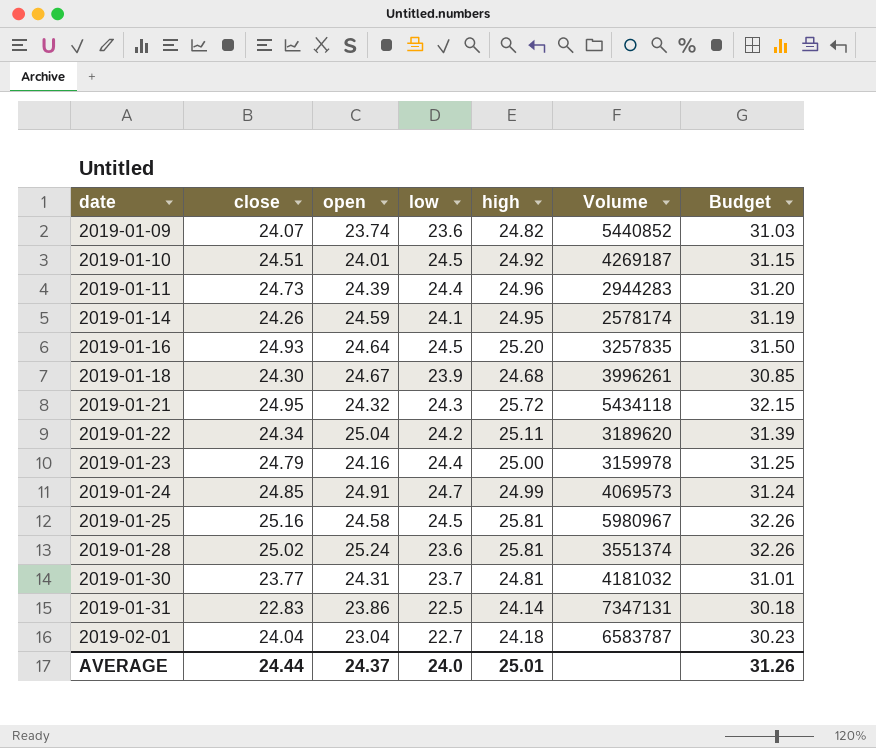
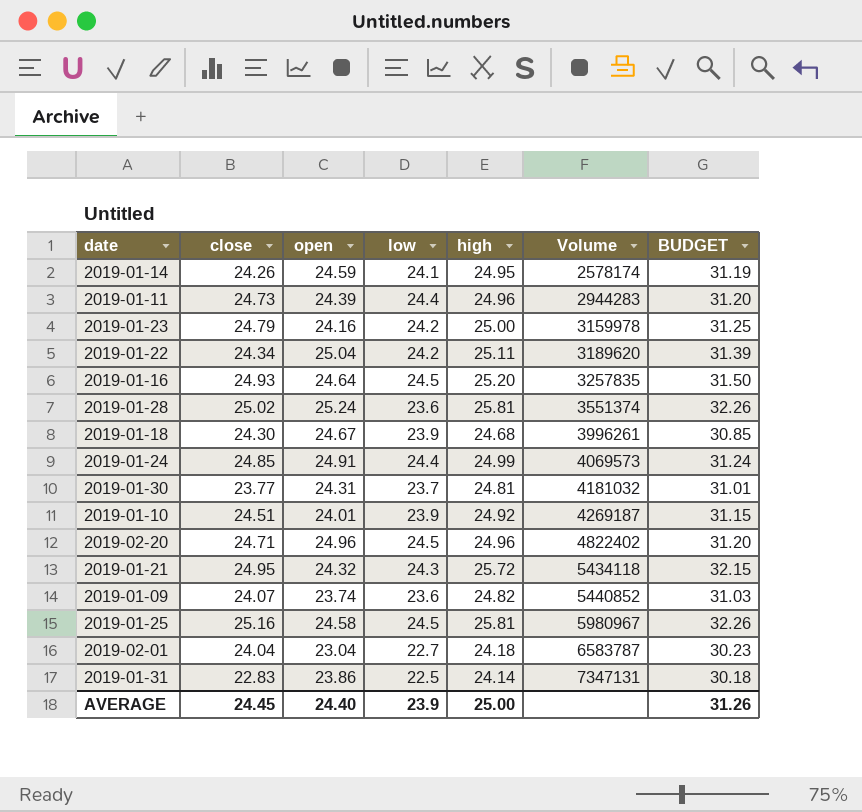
row order: date ascending -> Volume ascending
column name: Budget -> BUDGET
2019-01-23 | low: 24.4 -> 24.2
2019-01-24 | low: 24.7 -> 24.4
2019-01-10 | low: 24.5 -> 23.9
row 2019-02-20: none -> 24.71 | 24.96 | 24.5 | 24.96 | 4822402 | 31.20
AVERAGE | close: 24.44 -> 24.45
AVERAGE | open: 24.37 -> 24.40
AVERAGE | low: 24.0 -> 23.9
AVERAGE | high: 25.01 -> 25.00

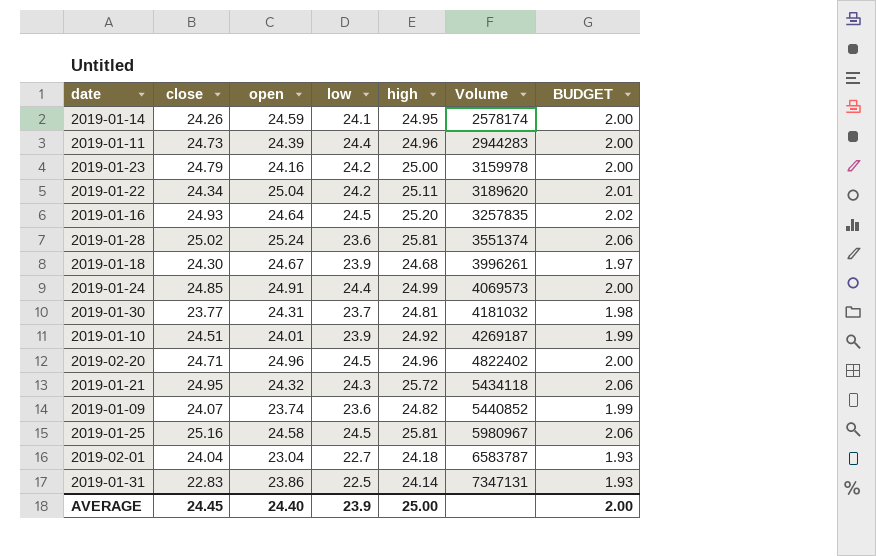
column BUDGET | formula: [high] * 1.25 -> [high] * 0.08
AVERAGE | BUDGET: 31.26 -> 2.00

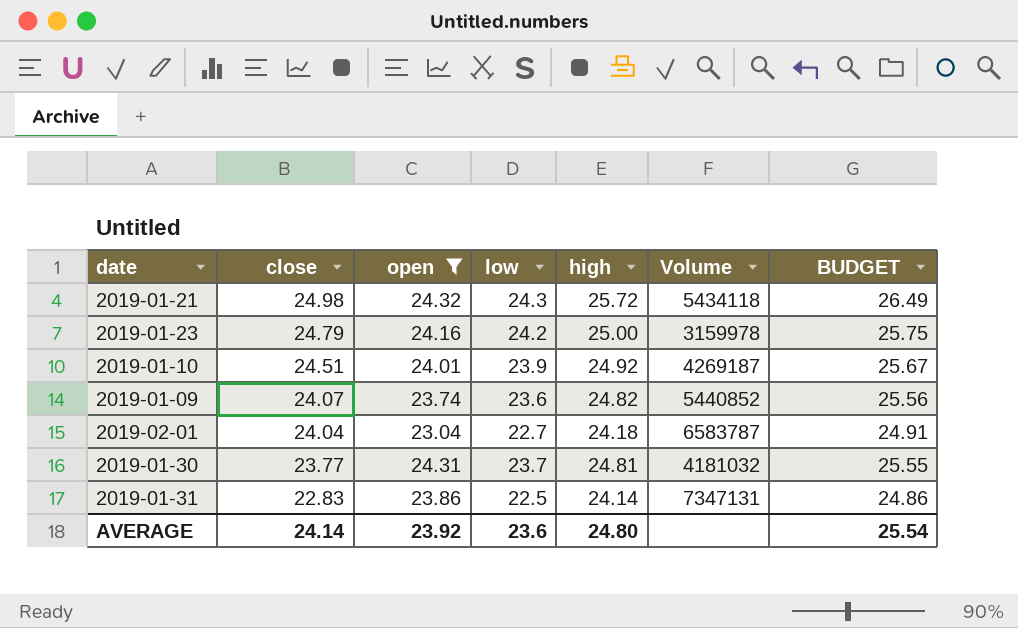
filter: none -> open <= 24.32
row order: Volume ascending -> close descending
column BUDGET | formula: [high] * 0.08 -> [high] * 1.03
2019-01-21 | close: 24.95 -> 24.98
AVERAGE | close: 24.45 -> 24.14
AVERAGE | open: 24.40 -> 23.92
AVERAGE | low: 23.9 -> 23.6
AVERAGE | high: 25.00 -> 24.80
AVERAGE | BUDGET: 2.00 -> 25.54

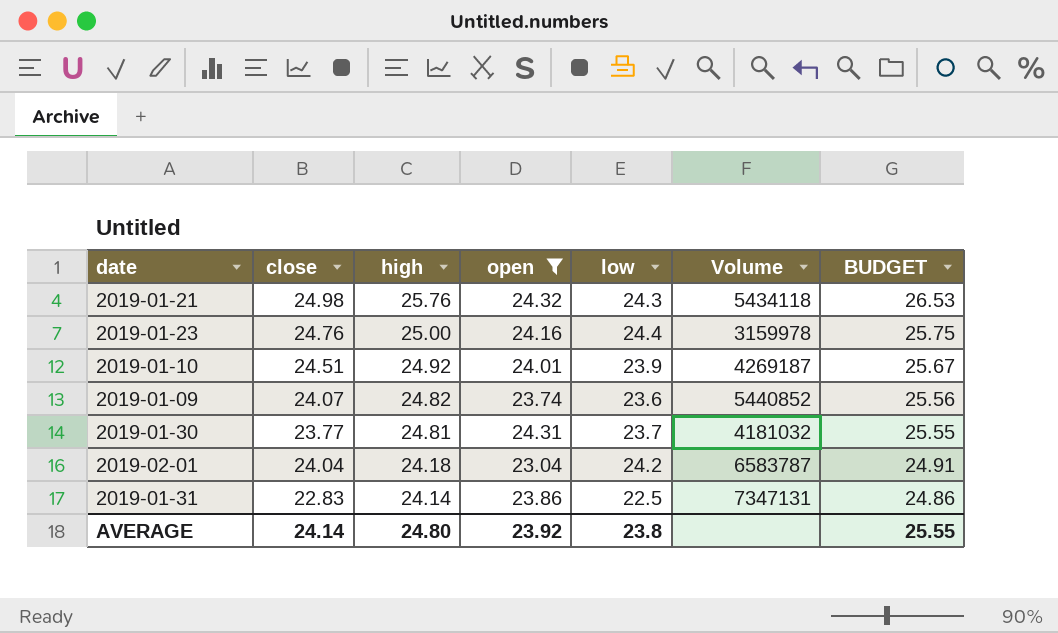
row order: close descending -> high descending
column high | position: 5 -> 3
2019-01-21 | high: 25.72 -> 25.76
2019-01-21 | BUDGET: 26.49 -> 26.53
2019-01-23 | close: 24.79 -> 24.76
2019-01-23 | low: 24.2 -> 24.4
2019-02-01 | low: 22.7 -> 24.2
AVERAGE | low: 23.6 -> 23.8
AVERAGE | BUDGET: 25.54 -> 25.55

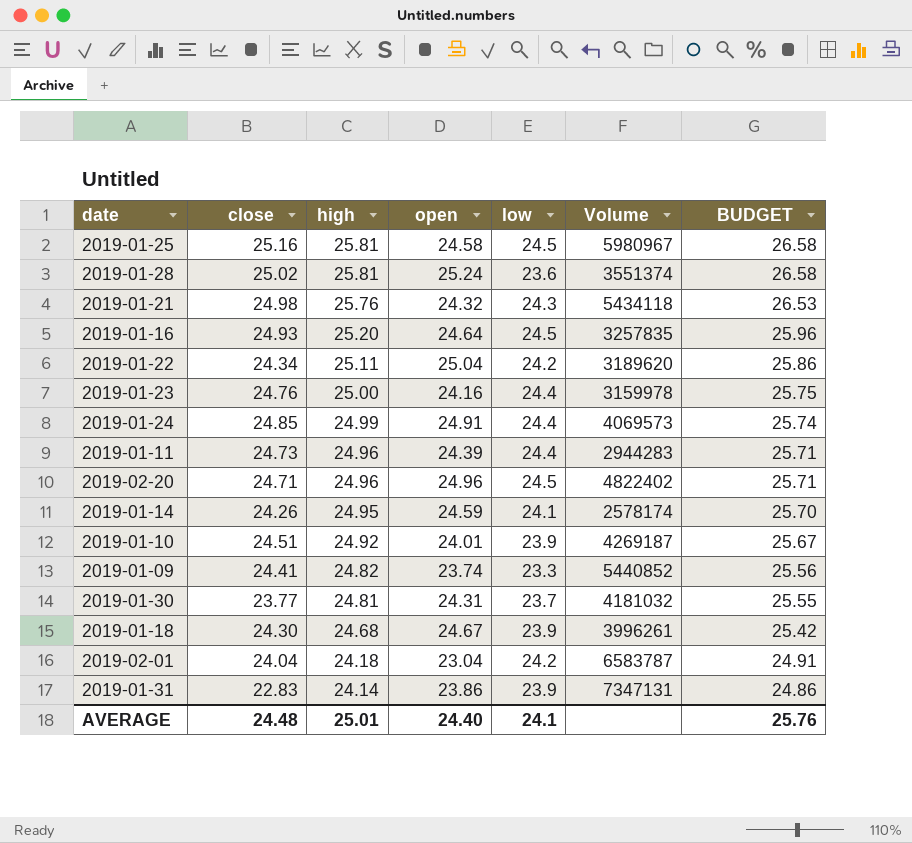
filter: open <= 24.32 -> none
2019-01-09 | close: 24.07 -> 24.41
2019-01-09 | low: 23.6 -> 23.3
2019-01-31 | low: 22.5 -> 23.9
AVERAGE | close: 24.14 -> 24.48
AVERAGE | high: 24.80 -> 25.01
AVERAGE | open: 23.92 -> 24.40
AVERAGE | low: 23.8 -> 24.1
AVERAGE | BUDGET: 25.55 -> 25.76

